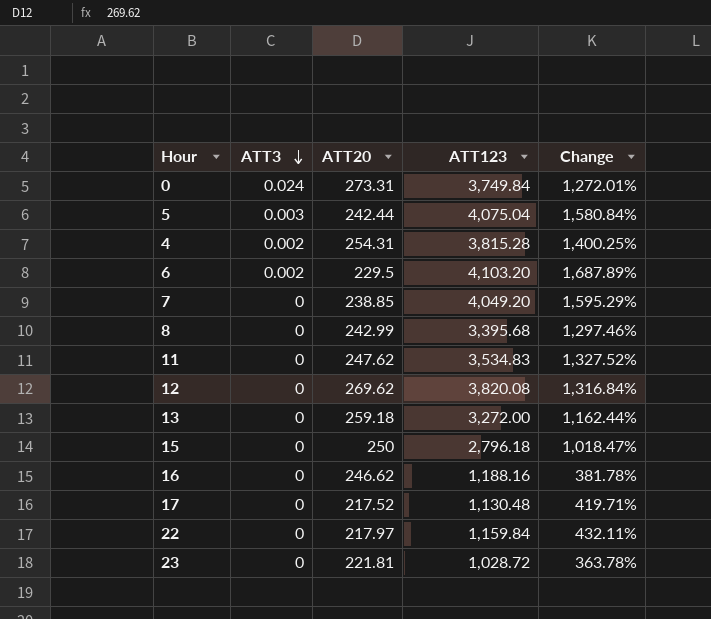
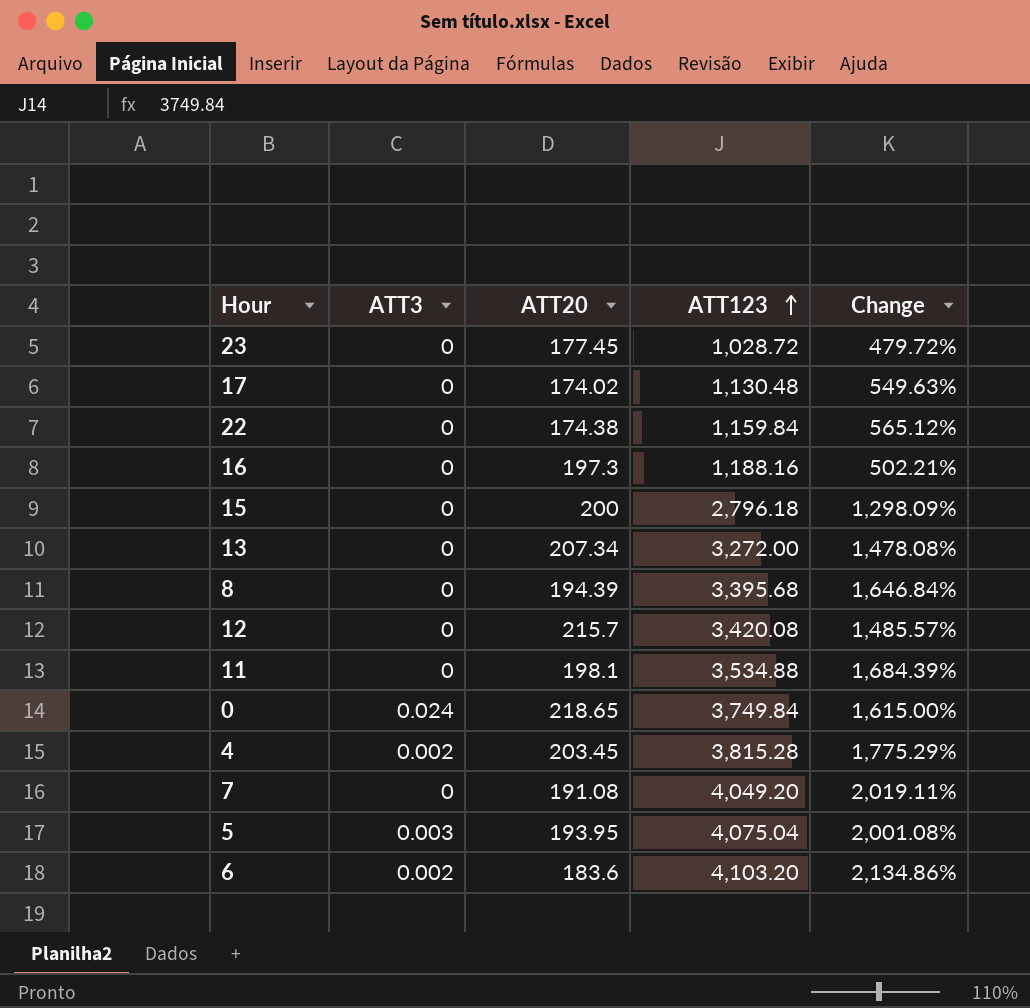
row order: ATT3 descending -> ATT123 ascending
23 | ATT20: 221.81 -> 177.45
23 | Change: 363.78% -> 479.72%
17 | ATT20: 217.52 -> 174.02
17 | Change: 419.71% -> 549.63%
22 | ATT20: 217.97 -> 174.38
22 | Change: 432.11% -> 565.12%
16 | ATT20: 246.62 -> 197.3
16 | Change: 381.78% -> 502.21%
15 | ATT20: 250 -> 200
15 | Change: 1,018.47% -> 1,298.09%
13 | ATT20: 259.18 -> 207.34
13 | Change: 1,162.44% -> 1,478.08%
8 | ATT20: 242.99 -> 194.39
8 | Change: 1,297.46% -> 1,646.84%
12 | ATT20: 269.62 -> 215.7
12 | ATT123: 3,820.08 -> 3,420.08
12 | Change: 1,316.84% -> 1,485.57%
11 | ATT20: 247.62 -> 198.1
11 | ATT123: 3,534.83 -> 3,534.88
11 | Change: 1,327.52% -> 1,684.39%
0 | ATT20: 273.31 -> 218.65
0 | Change: 1,272.01% -> 1,615.00%
4 | ATT20: 254.31 -> 203.45
4 | Change: 1,400.25% -> 1,775.29%
7 | ATT20: 238.85 -> 191.08
7 | Change: 1,595.29% -> 2,019.11%
5 | ATT20: 242.44 -> 193.95
5 | Change: 1,580.84% -> 2,001.08%
6 | ATT20: 229.5 -> 183.6
6 | Change: 1,687.89% -> 2,134.86%

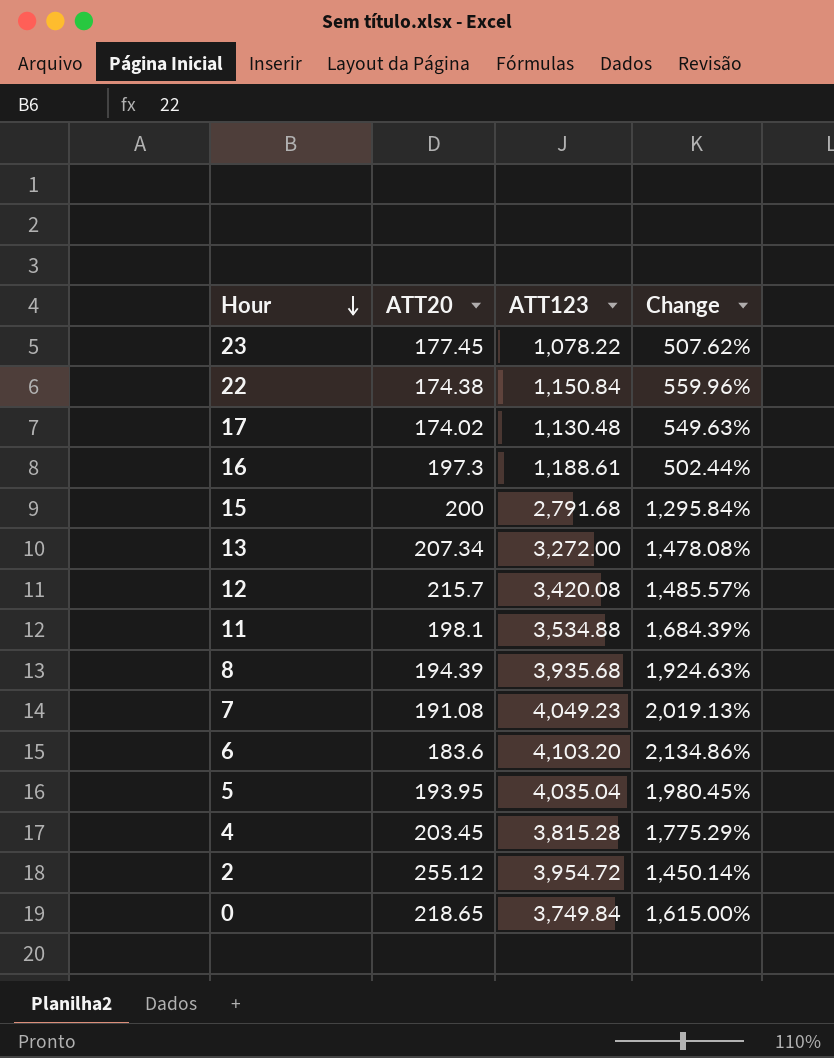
row order: ATT123 ascending -> Hour descending
column ATT3 | position: 2 -> none
23 | ATT123: 1,028.72 -> 1,078.22
23 | Change: 479.72% -> 507.62%
22 | ATT123: 1,159.84 -> 1,150.84
22 | Change: 565.12% -> 559.96%
16 | ATT123: 1,188.16 -> 1,188.61
16 | Change: 502.21% -> 502.44%
15 | ATT123: 2,796.18 -> 2,791.68
15 | Change: 1,298.09% -> 1,295.84%
8 | ATT123: 3,395.68 -> 3,935.68
8 | Change: 1,646.84% -> 1,924.63%
7 | ATT123: 4,049.20 -> 4,049.23
7 | Change: 2,019.11% -> 2,019.13%
5 | ATT123: 4,075.04 -> 4,035.04
5 | Change: 2,001.08% -> 1,980.45%
row 2: none -> 255.12 | 3,954.72 | 1,450.14%

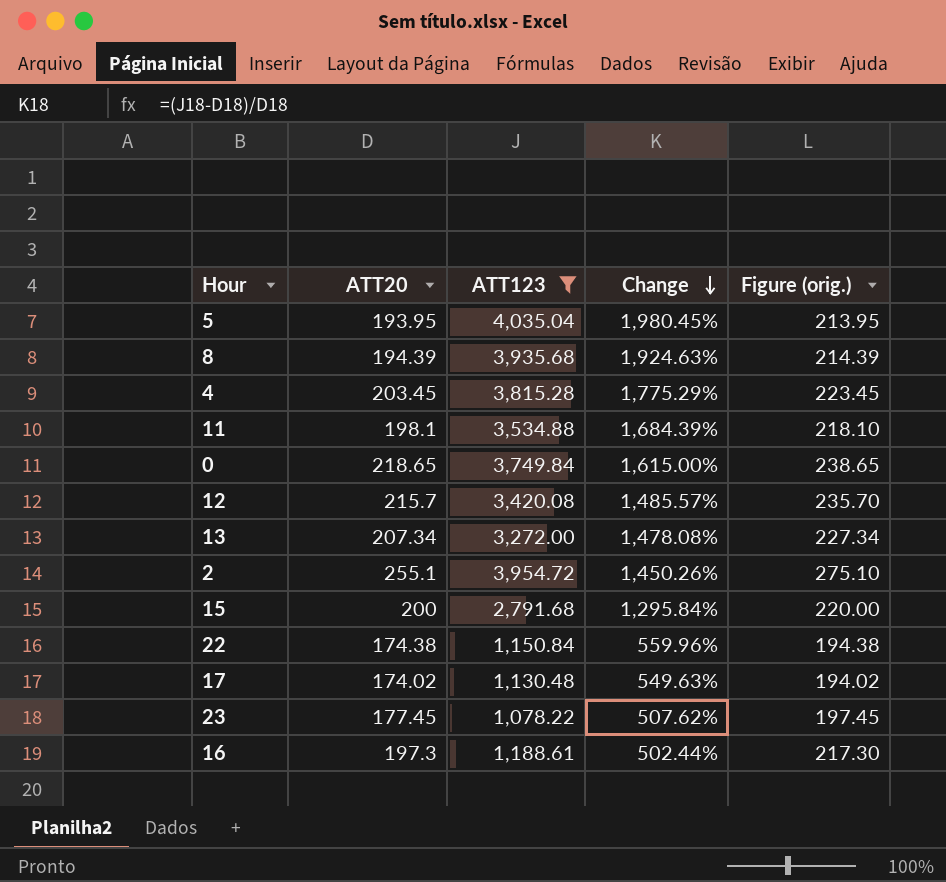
filter: none -> ATT123 <= 4,035.04
row order: Hour descending -> Change descending
column Figure (orig.) | formula: none -> [ATT20] + 20
2 | ATT20: 255.12 -> 255.1
2 | Change: 1,450.14% -> 1,450.26%

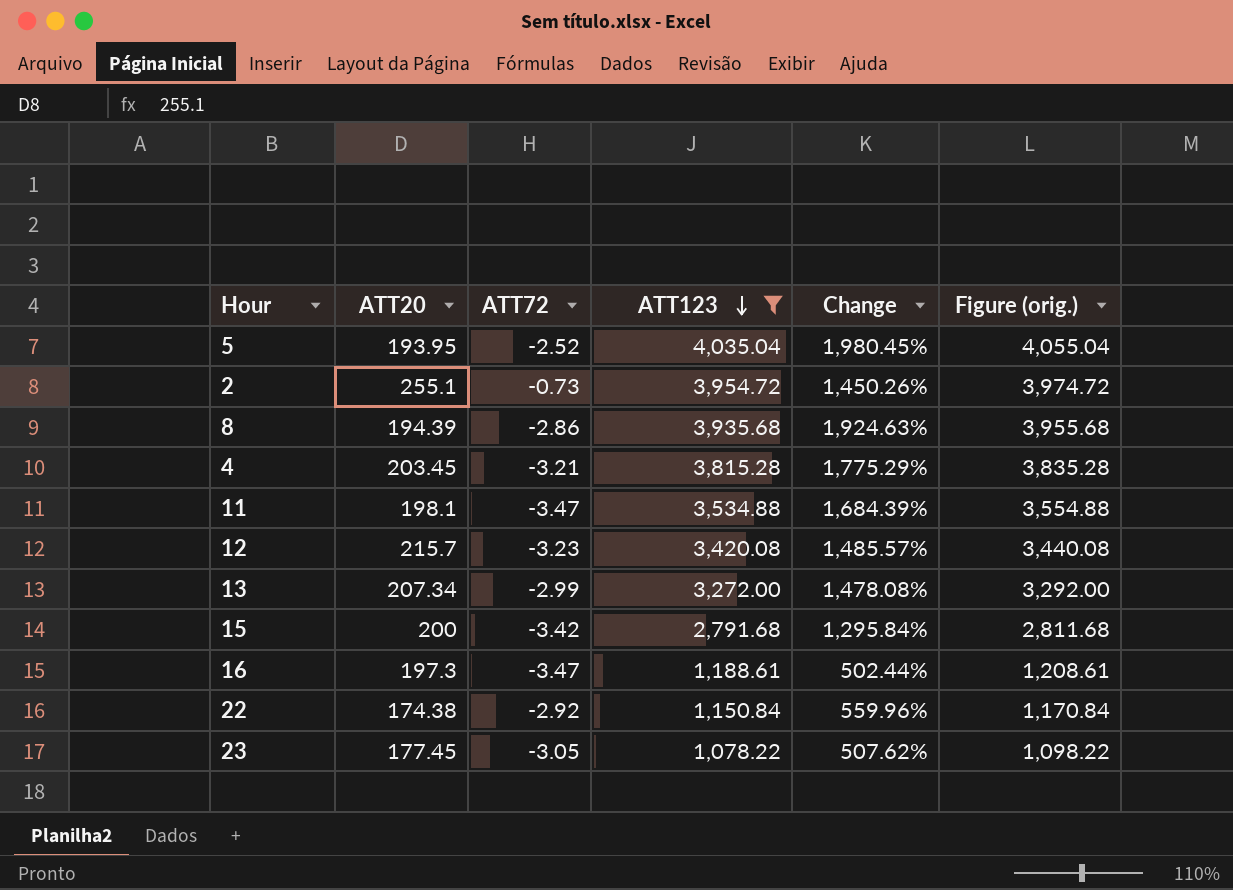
row order: Change descending -> ATT123 descending
column ATT72 | position: none -> 3
column Figure (orig.) | formula: [ATT20] + 20 -> [ATT123] + 20
row 0: 218.65 | 3,749.84 | 1,615.00% | 238.65 -> none
row 17: 174.02 | 1,130.48 | 549.63% | 194.02 -> none

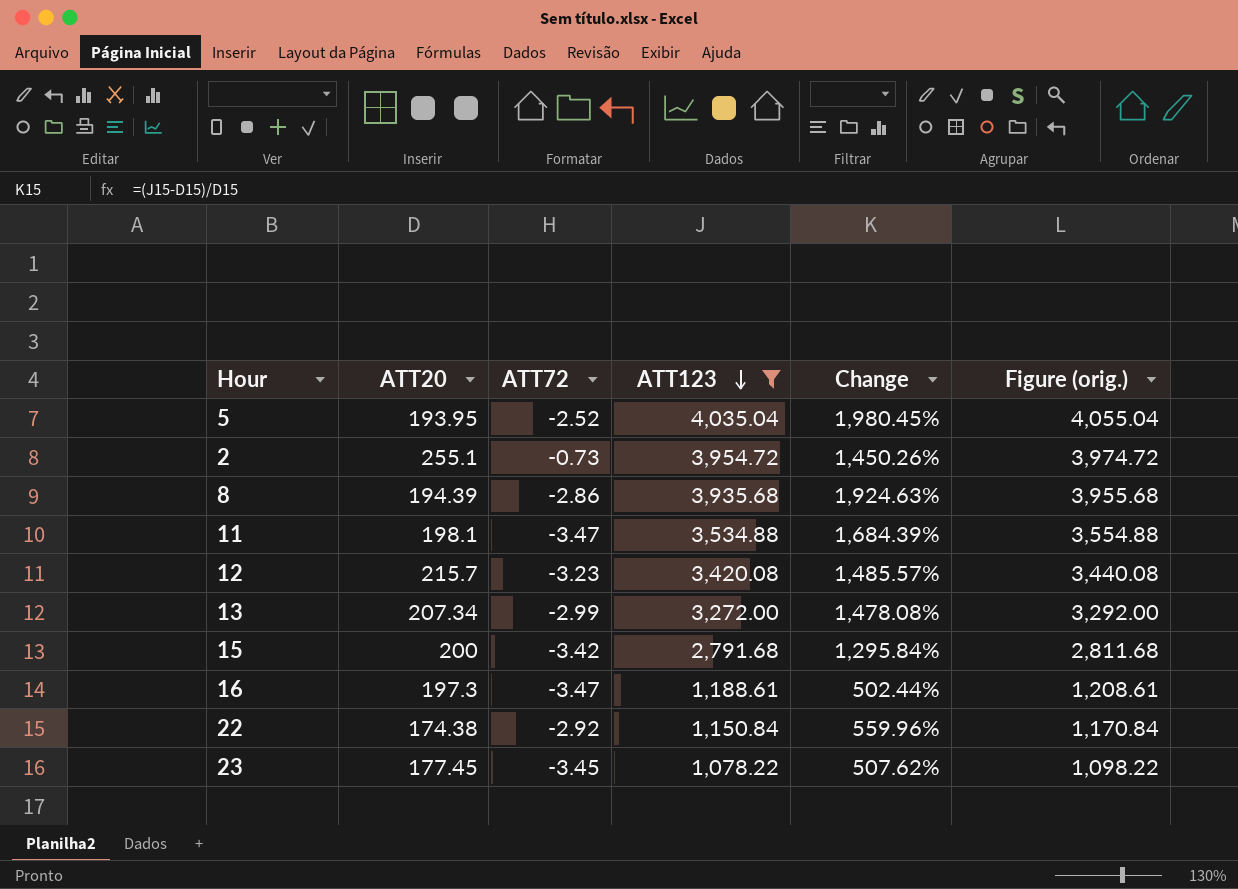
row 4: 203.45 | -3.21 | 3,815.28 | 1,775.29% | 3,835.28 -> none
23 | ATT72: -3.05 -> -3.45

